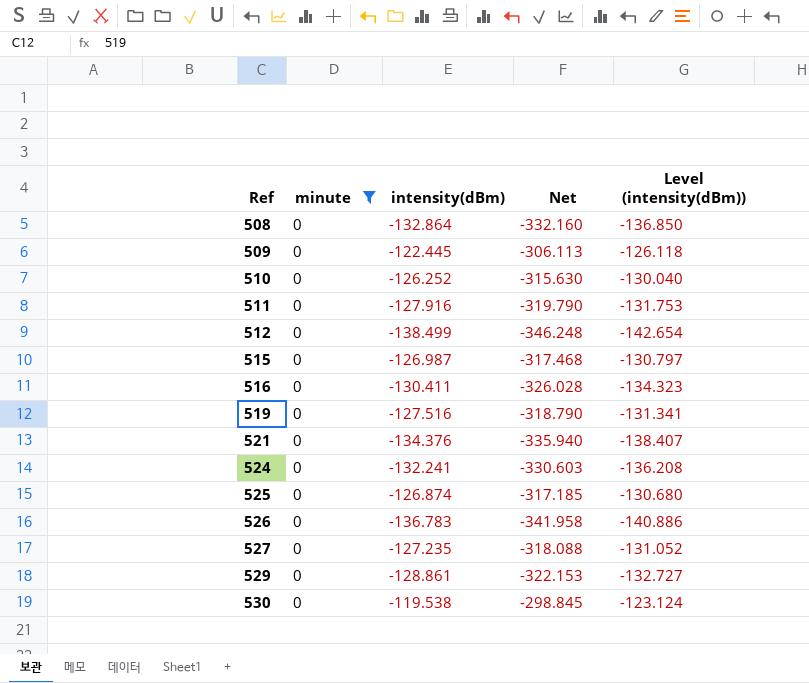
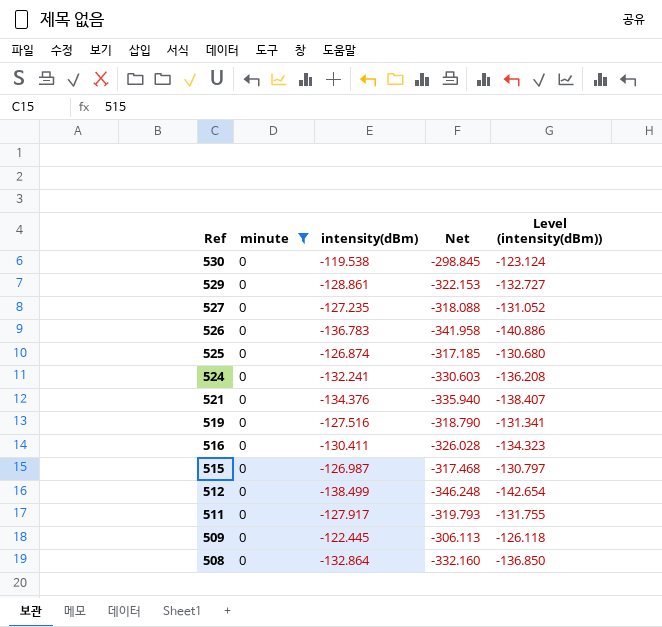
row order: Ref ascending -> Ref descending
row 510: 0 | -126.252 | -315.630 | -130.040 -> none
511 | intensity(dBm): -127.916 -> -127.917
511 | Net: -319.790 -> -319.793
511 | Level (intensity(dBm)): -131.753 -> -131.755

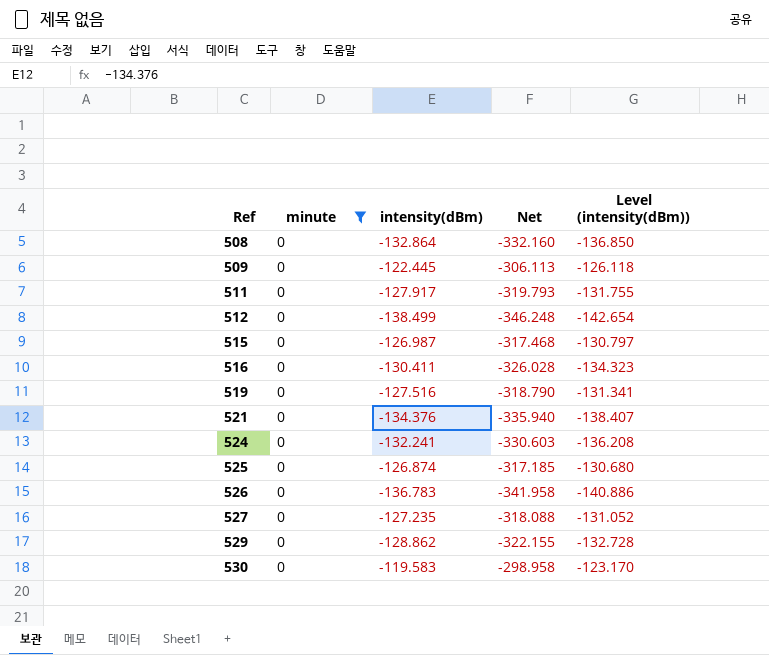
row order: Ref descending -> Ref ascending
529 | intensity(dBm): -128.861 -> -128.862
529 | Net: -322.153 -> -322.155
529 | Level (intensity(dBm)): -132.727 -> -132.728
530 | intensity(dBm): -119.538 -> -119.583
530 | Net: -298.845 -> -298.958
530 | Level (intensity(dBm)): -123.124 -> -123.170

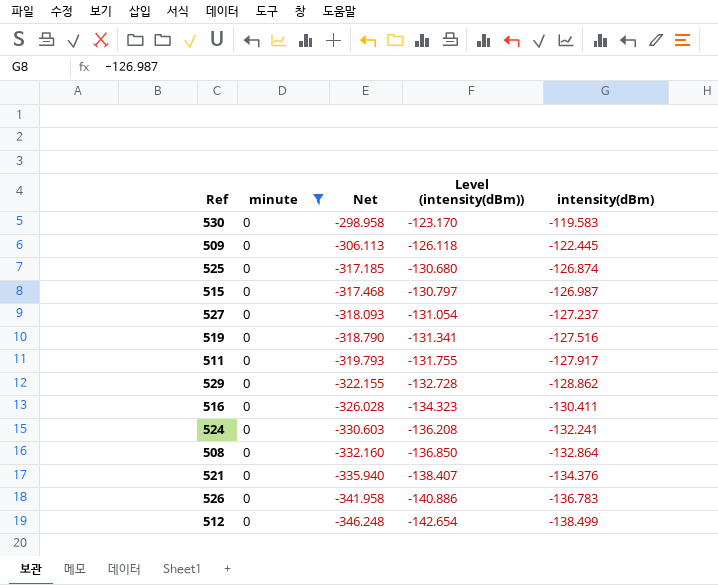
row order: Ref ascending -> Net descending
column intensity(dBm) | position: 3 -> 5
527 | Net: -318.088 -> -318.093
527 | Level (intensity(dBm)): -131.052 -> -131.054
527 | intensity(dBm): -127.235 -> -127.237

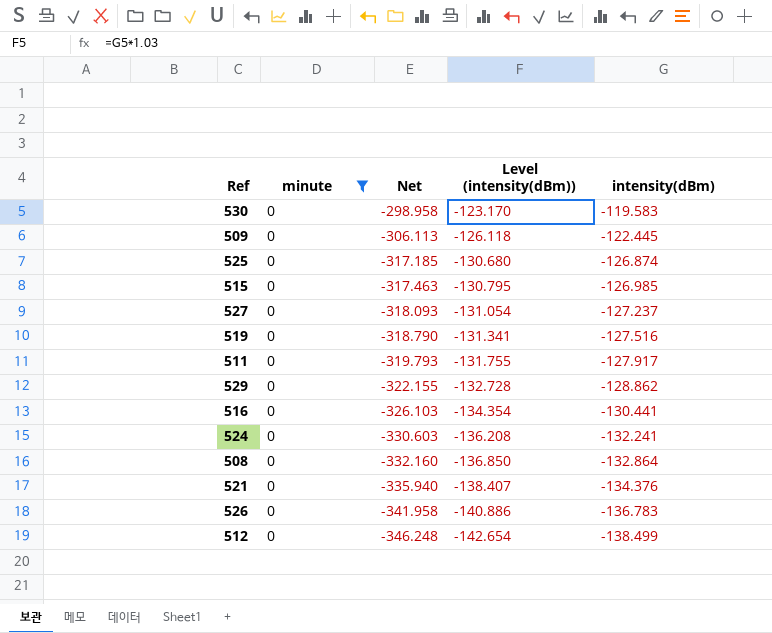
515 | Net: -317.468 -> -317.463
515 | Level (intensity(dBm)): -130.797 -> -130.795
515 | intensity(dBm): -126.987 -> -126.985
516 | Net: -326.028 -> -326.103
516 | Level (intensity(dBm)): -134.323 -> -134.354
516 | intensity(dBm): -130.411 -> -130.441

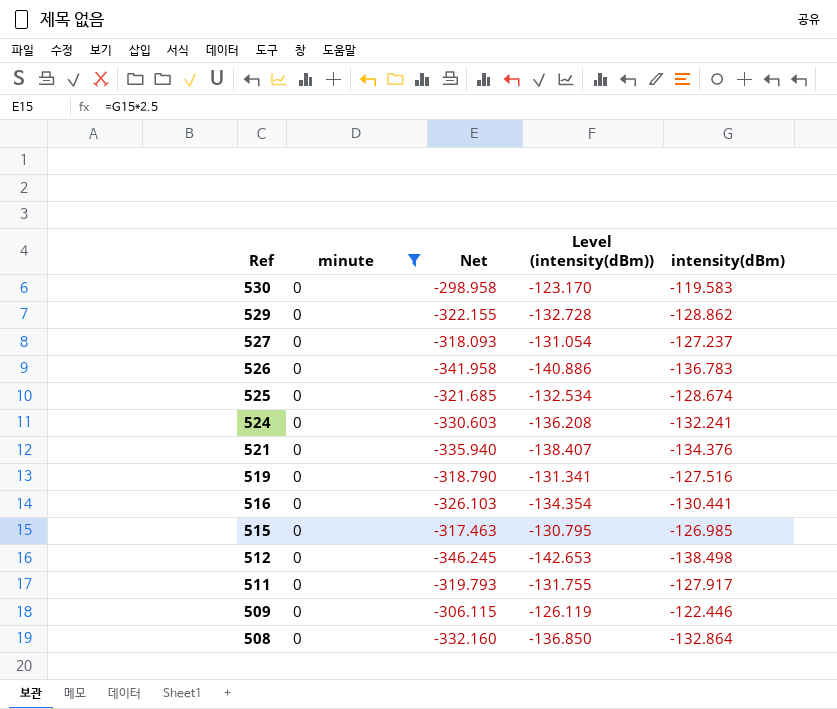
row order: Net descending -> Ref descending
525 | Net: -317.185 -> -321.685
525 | Level (intensity(dBm)): -130.680 -> -132.534
525 | intensity(dBm): -126.874 -> -128.674
512 | Net: -346.248 -> -346.245
512 | Level (intensity(dBm)): -142.654 -> -142.653
512 | intensity(dBm): -138.499 -> -138.498
509 | Net: -306.113 -> -306.115
509 | Level (intensity(dBm)): -126.118 -> -126.119
509 | intensity(dBm): -122.445 -> -122.446

